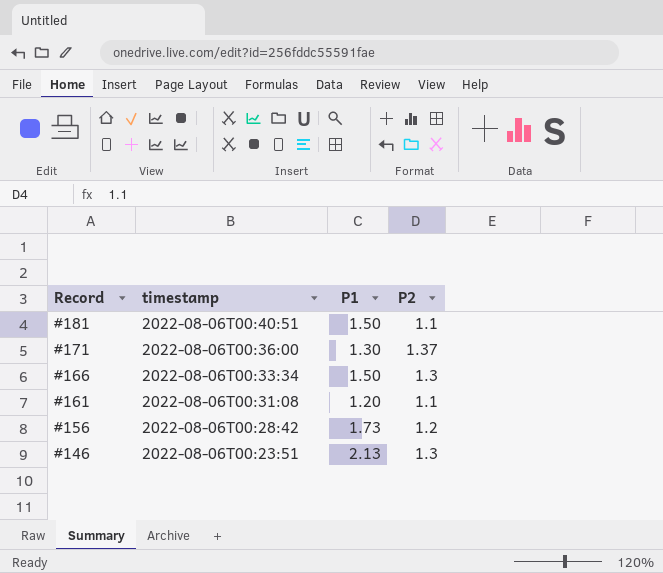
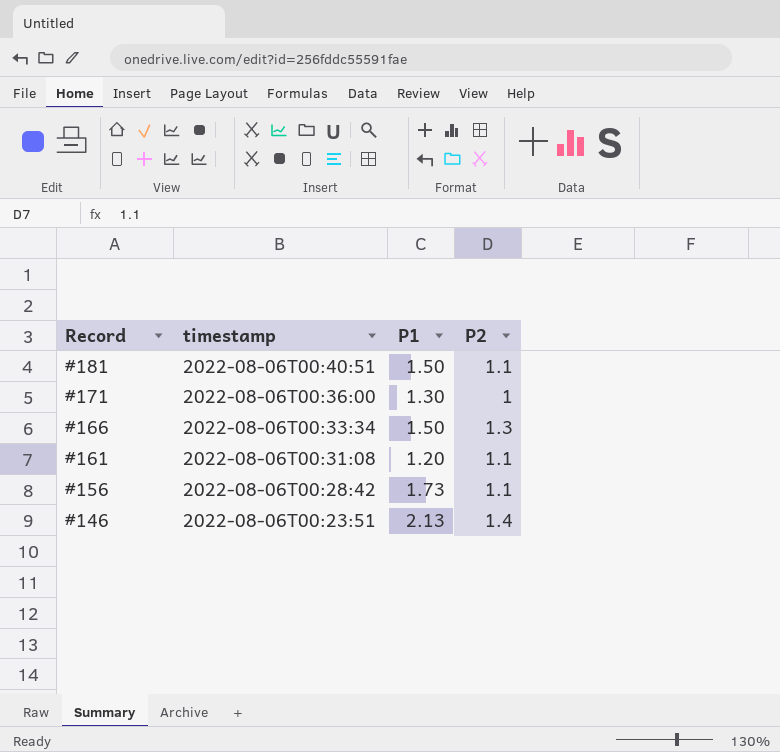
#171 | P2: 1.37 -> 1
#156 | P2: 1.2 -> 1.1
#146 | P2: 1.3 -> 1.4

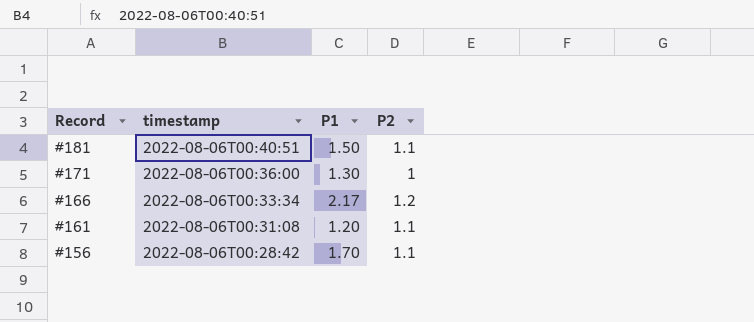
row #146: 2022-08-06T00:23:51 | 2.13 | 1.4 -> none
#166 | P1: 1.50 -> 2.17
#166 | P2: 1.3 -> 1.2
#156 | P1: 1.73 -> 1.70

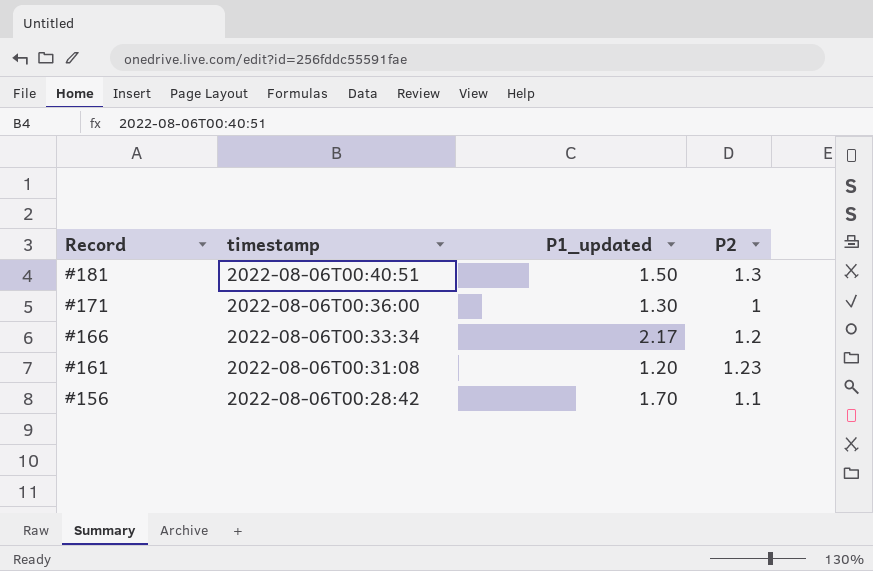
column name: P1 -> P1_updated
#181 | P2: 1.1 -> 1.3
#161 | P2: 1.1 -> 1.23

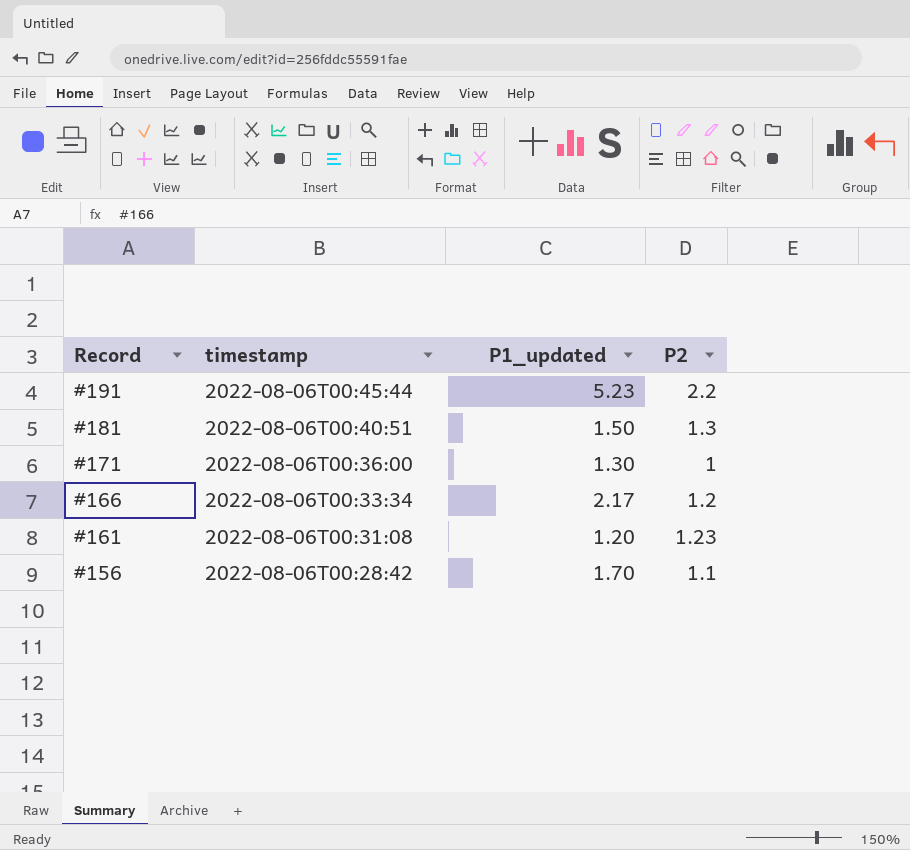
row #191: none -> 2022-08-06T00:45:44 | 5.23 | 2.2

